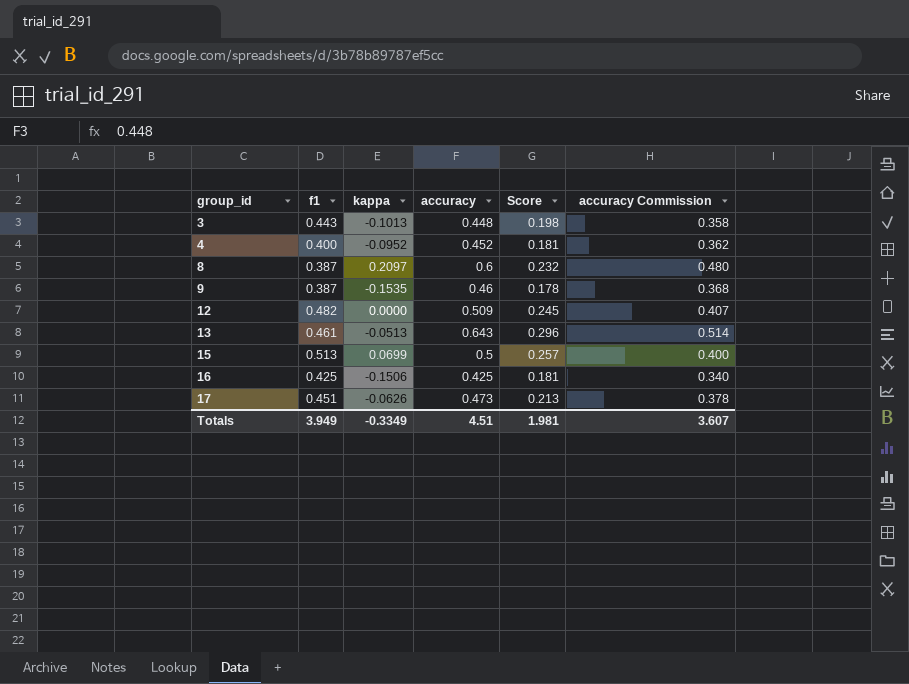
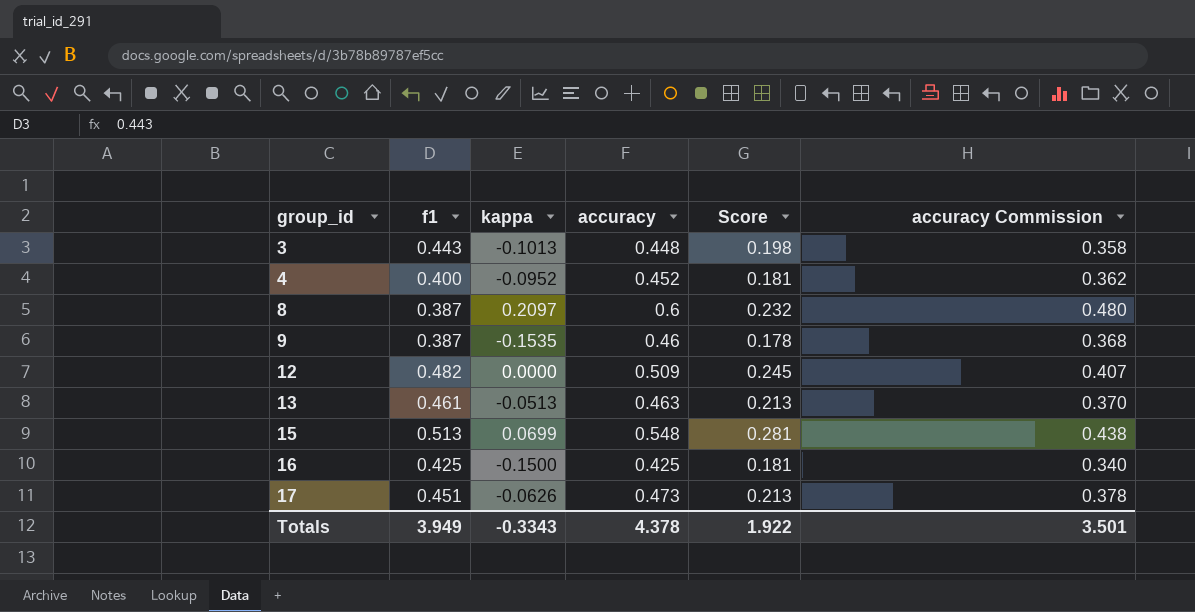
13 | accuracy: 0.643 -> 0.463
13 | Score: 0.296 -> 0.213
13 | accuracy Commission: 0.514 -> 0.370
15 | accuracy: 0.5 -> 0.548
15 | Score: 0.257 -> 0.281
15 | accuracy Commission: 0.400 -> 0.438
16 | kappa: -0.1506 -> -0.1500
Totals | kappa: -0.3349 -> -0.3343
Totals | accuracy: 4.51 -> 4.378
Totals | Score: 1.981 -> 1.922
Totals | accuracy Commission: 3.607 -> 3.501

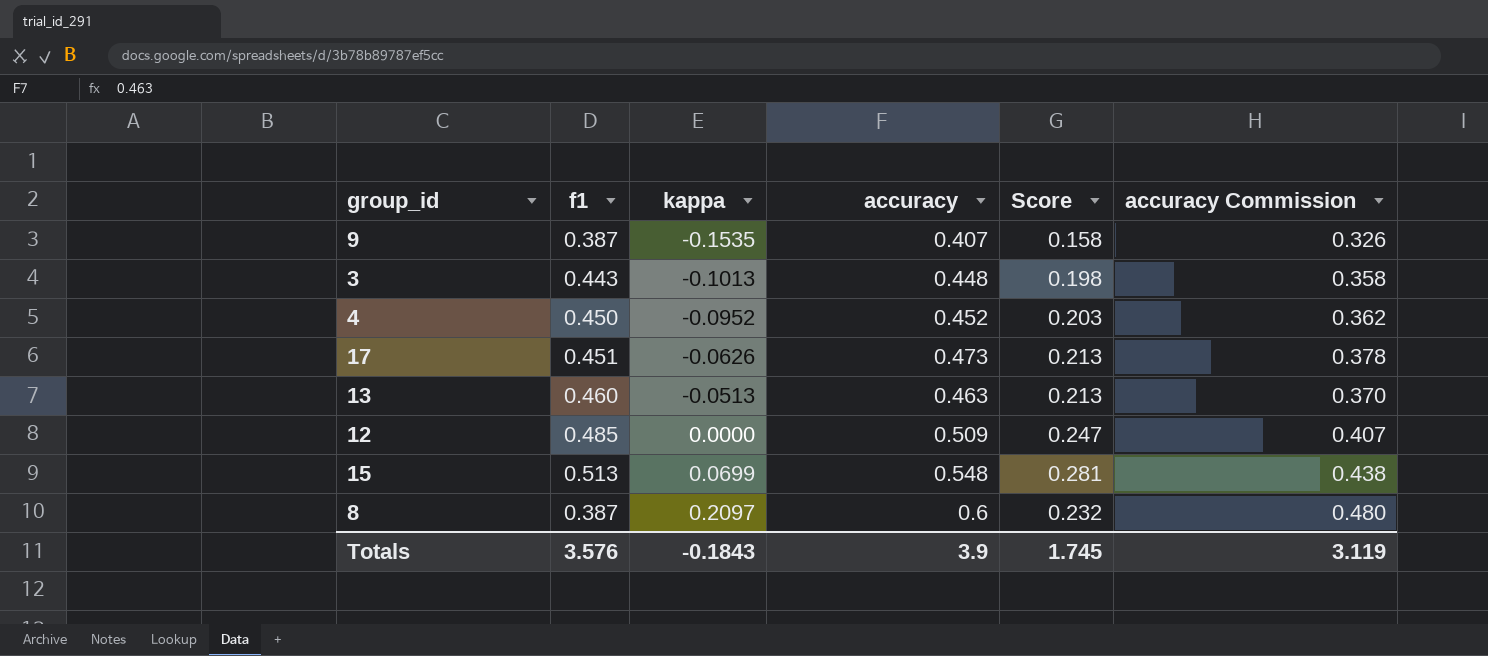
row order: group_id ascending -> kappa ascending
row 16: 0.425 | -0.1500 | 0.425 | 0.181 | 0.340 -> none
9 | accuracy: 0.46 -> 0.407
9 | Score: 0.178 -> 0.158
9 | accuracy Commission: 0.368 -> 0.326
4 | f1: 0.400 -> 0.450
4 | Score: 0.181 -> 0.203
13 | f1: 0.461 -> 0.460
12 | f1: 0.482 -> 0.485
12 | Score: 0.245 -> 0.247
Totals | f1: 3.949 -> 3.576
Totals | kappa: -0.3343 -> -0.1843
Totals | accuracy: 4.378 -> 3.9
Totals | Score: 1.922 -> 1.745
Totals | accuracy Commission: 3.501 -> 3.119

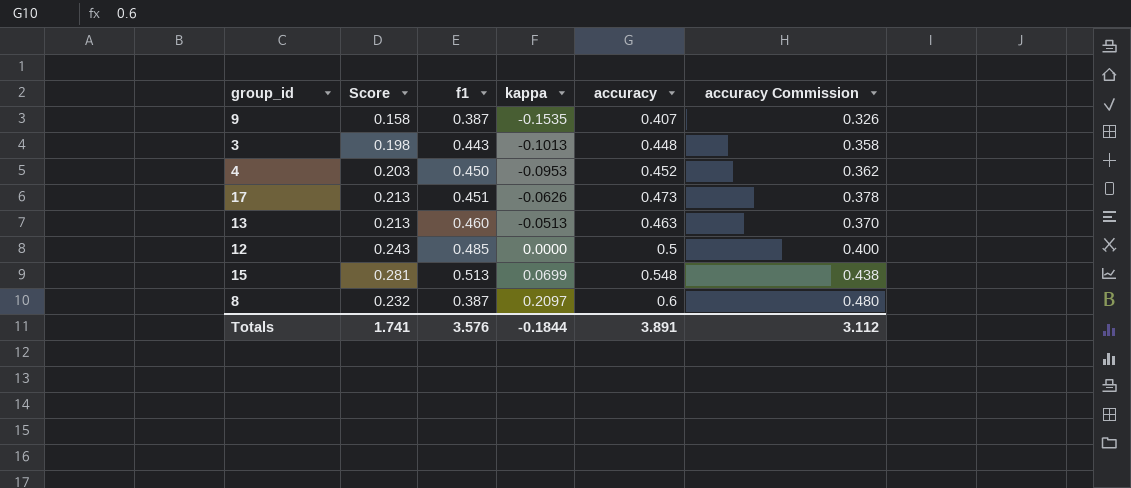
column Score | position: 5 -> 2
4 | kappa: -0.0952 -> -0.0953
12 | Score: 0.247 -> 0.243
12 | accuracy: 0.509 -> 0.5
12 | accuracy Commission: 0.407 -> 0.400
Totals | Score: 1.745 -> 1.741
Totals | kappa: -0.1843 -> -0.1844
Totals | accuracy: 3.9 -> 3.891
Totals | accuracy Commission: 3.119 -> 3.112

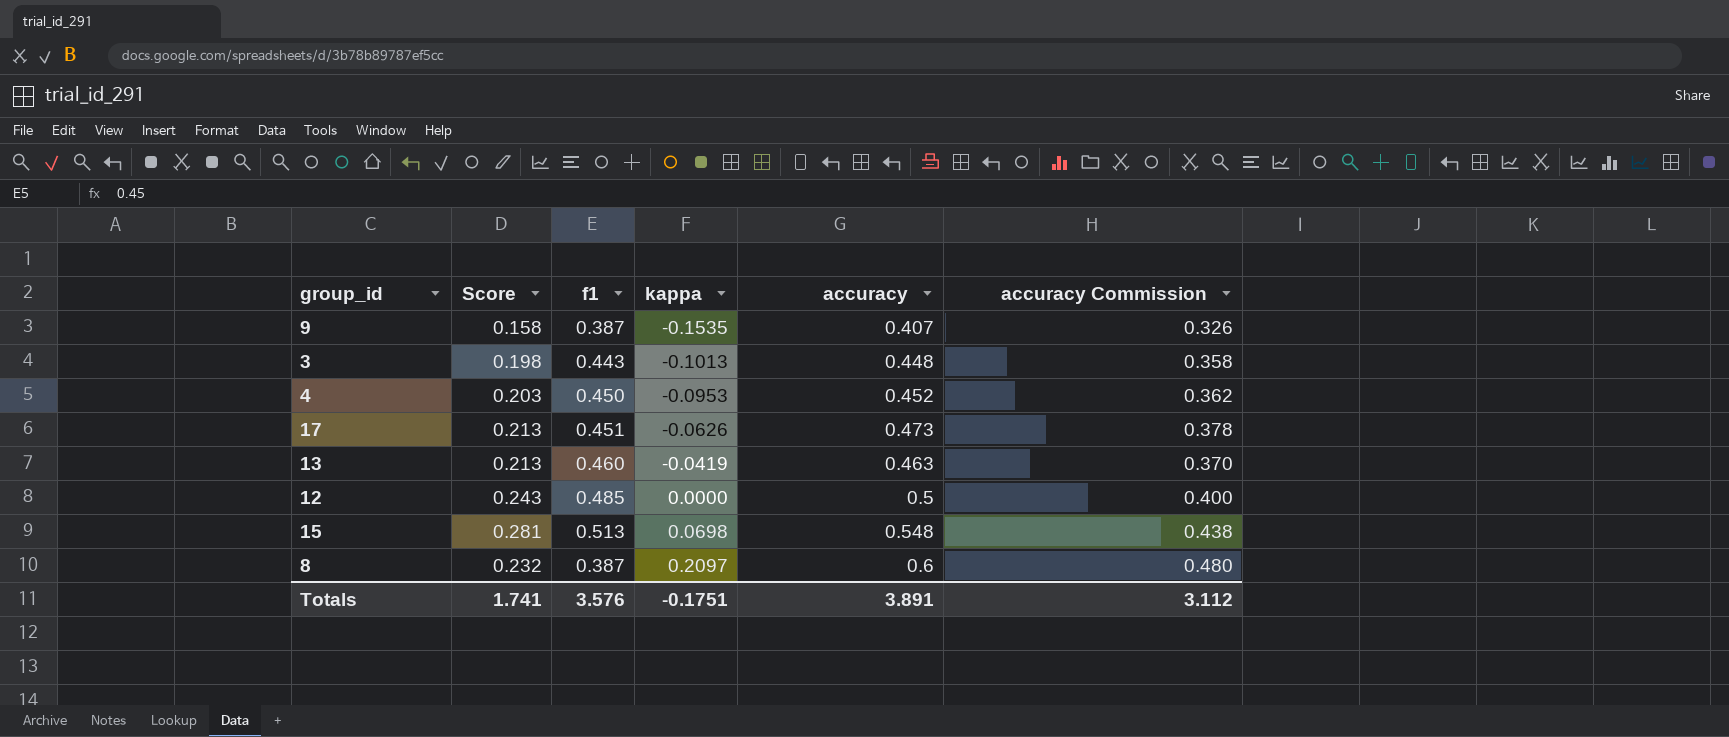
13 | kappa: -0.0513 -> -0.0419
15 | kappa: 0.0699 -> 0.0698
Totals | kappa: -0.1844 -> -0.1751

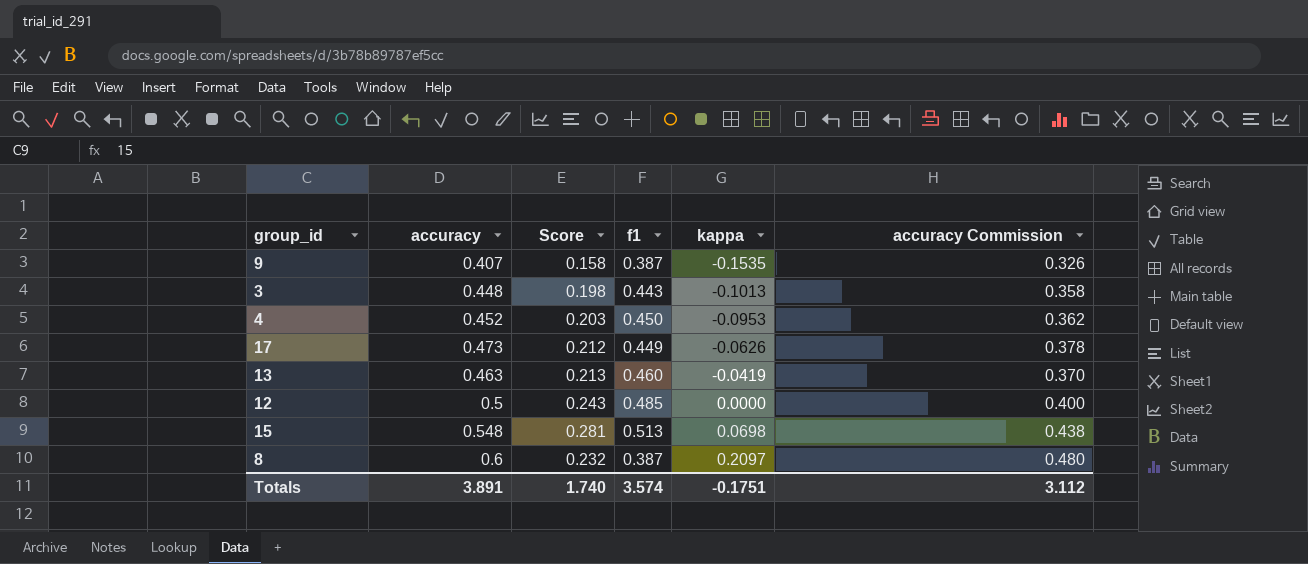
column accuracy | position: 5 -> 2
17 | Score: 0.213 -> 0.212
17 | f1: 0.451 -> 0.449
Totals | Score: 1.741 -> 1.740
Totals | f1: 3.576 -> 3.574

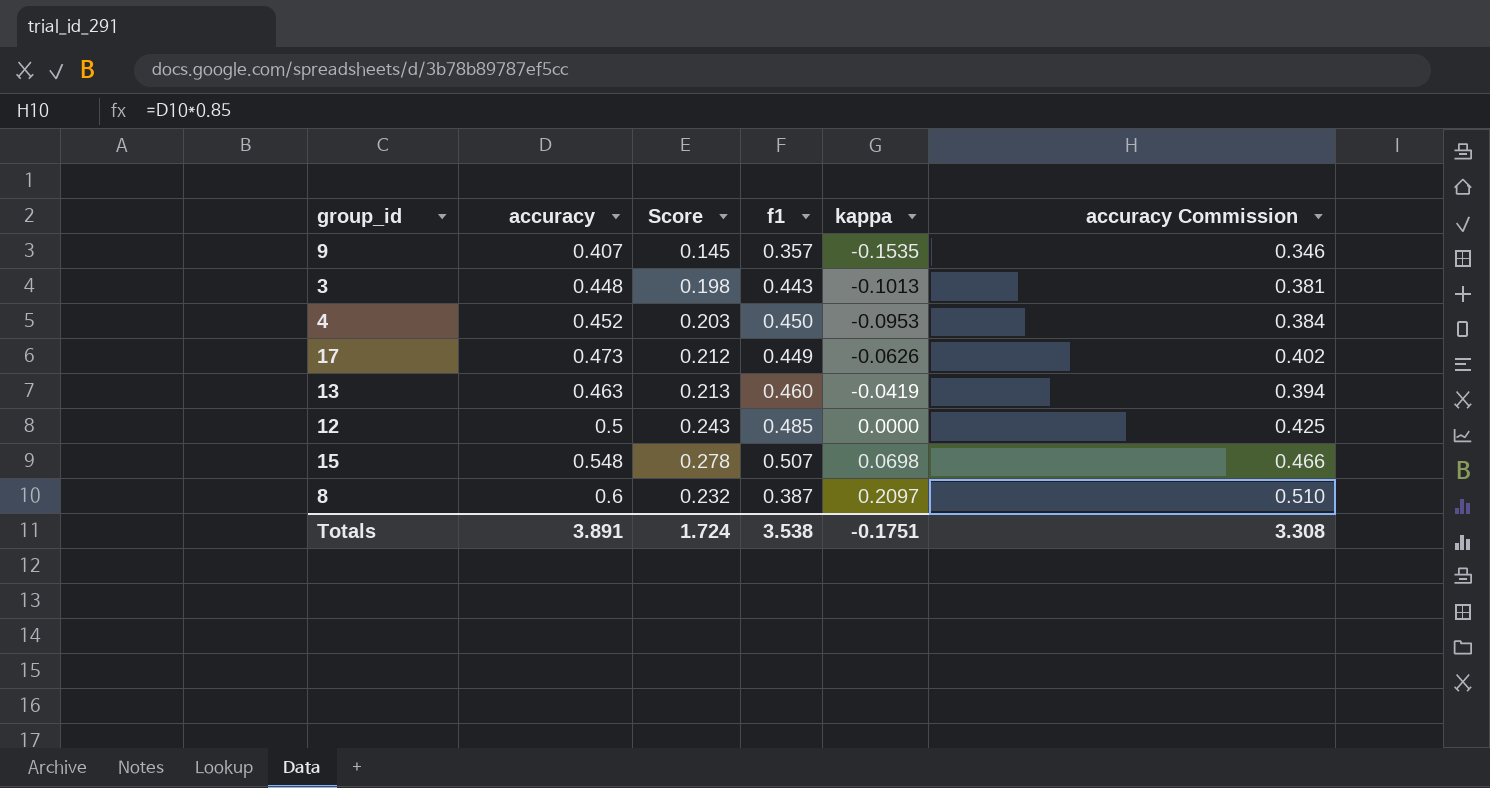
column accuracy Commission | formula: [accuracy] * 0.8 -> [accuracy] * 0.85
9 | Score: 0.158 -> 0.145
9 | f1: 0.387 -> 0.357
15 | Score: 0.281 -> 0.278
15 | f1: 0.513 -> 0.507
Totals | Score: 1.740 -> 1.724
Totals | f1: 3.574 -> 3.538
Totals | accuracy Commission: 3.112 -> 3.308

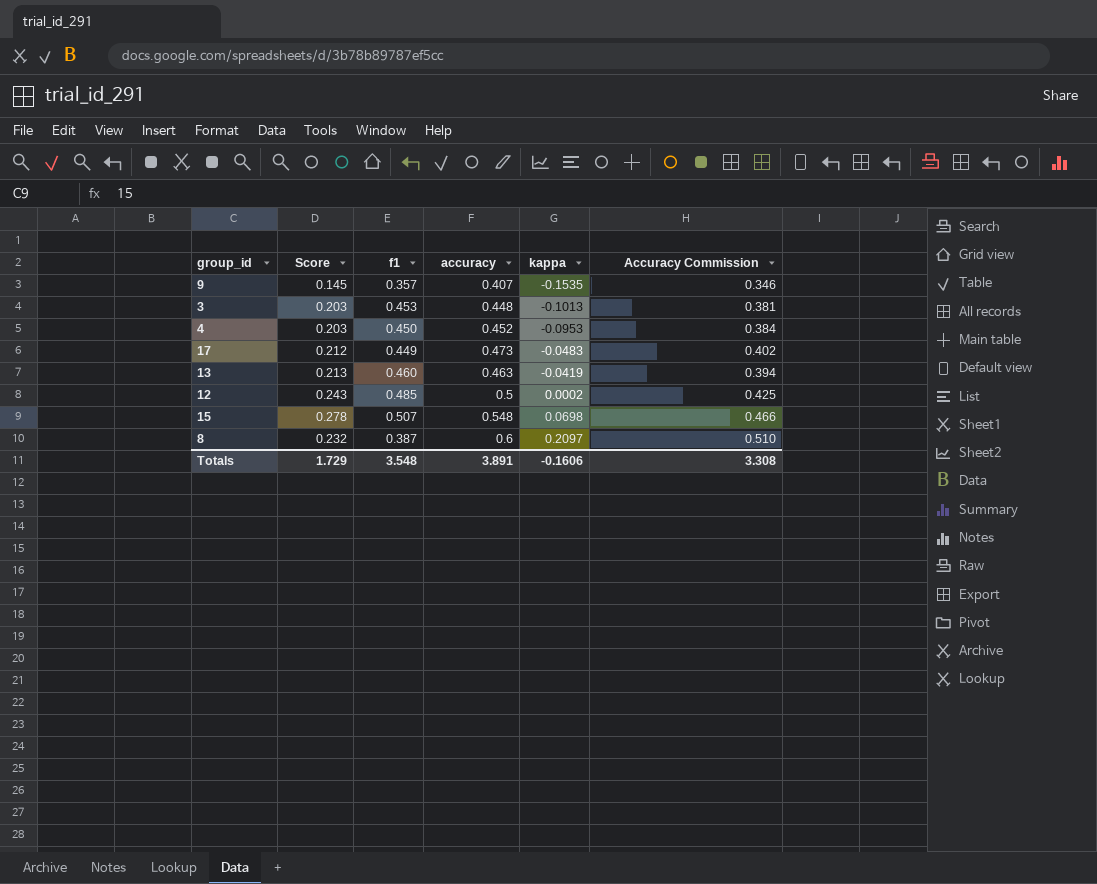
column accuracy | position: 2 -> 4
column name: accuracy Commission -> Accuracy Commission
3 | Score: 0.198 -> 0.203
3 | f1: 0.443 -> 0.453
17 | kappa: -0.0626 -> -0.0483
12 | kappa: 0.0000 -> 0.0002
Totals | Score: 1.724 -> 1.729
Totals | f1: 3.538 -> 3.548
Totals | kappa: -0.1751 -> -0.1606

